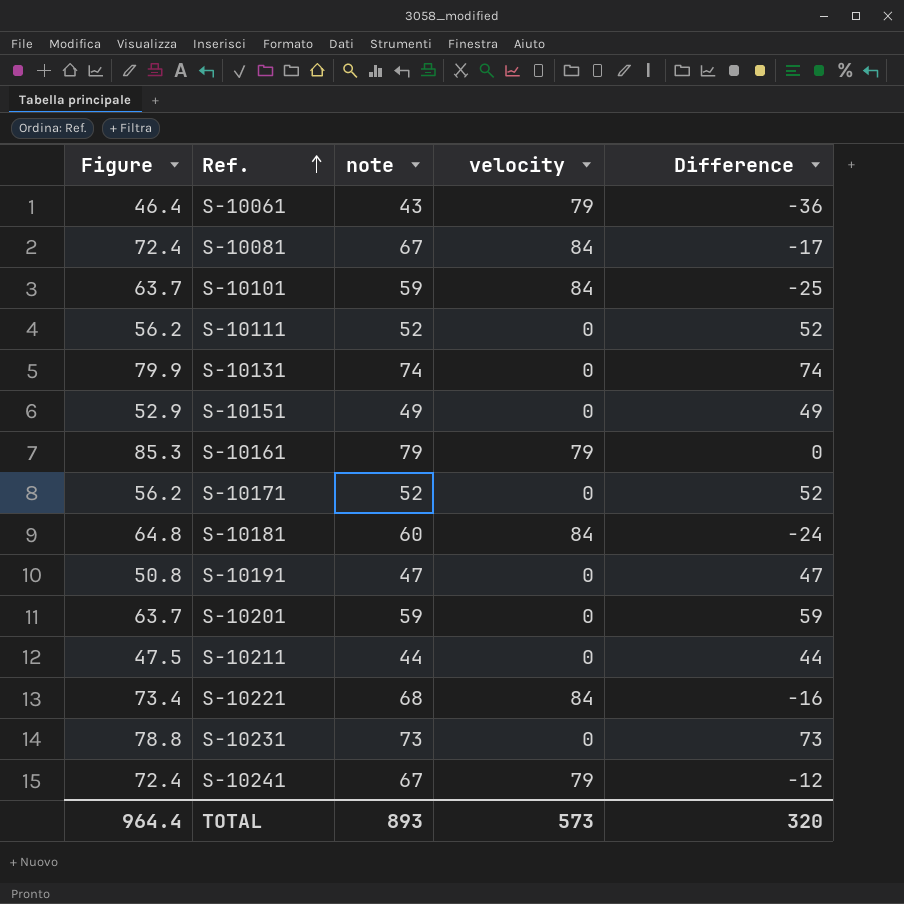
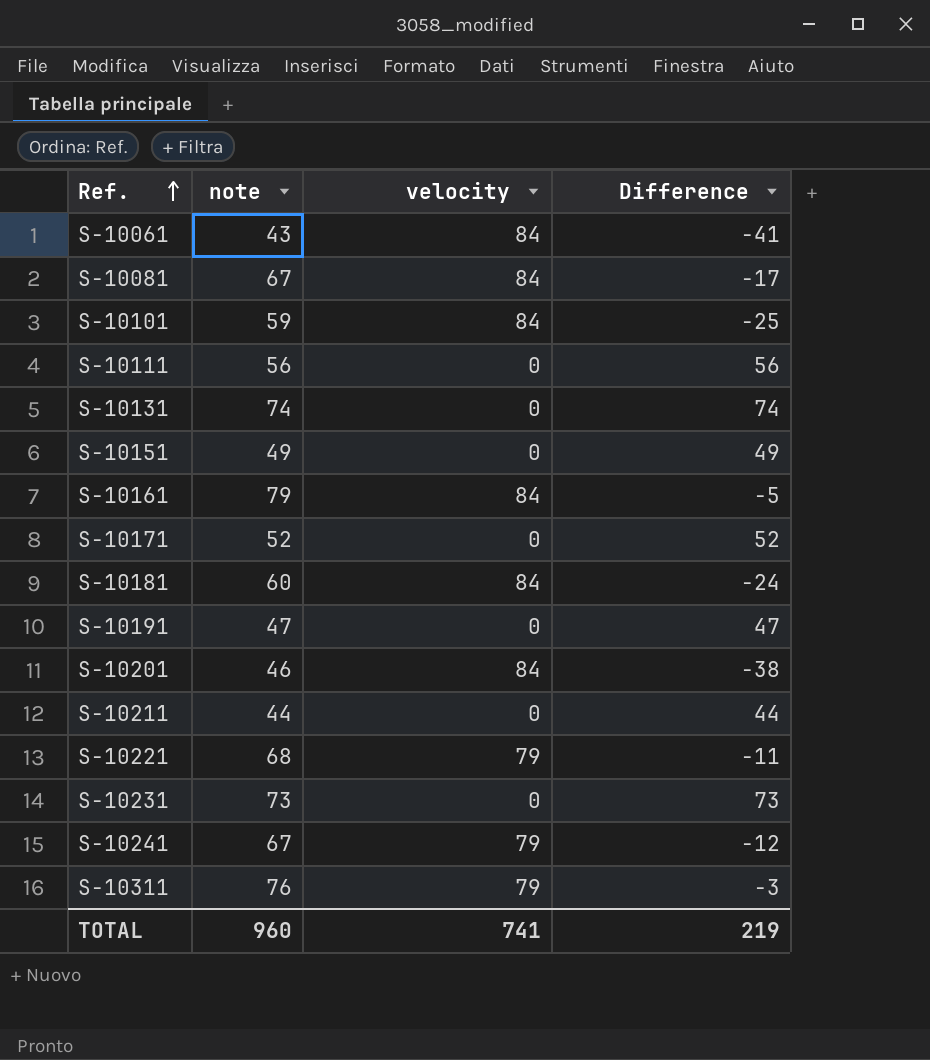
column Figure | formula: [note] * 1.08 -> none
S-10061 | velocity: 79 -> 84
S-10061 | Difference: -36 -> -41
S-10111 | note: 52 -> 56
S-10111 | Difference: 52 -> 56
S-10161 | velocity: 79 -> 84
S-10161 | Difference: 0 -> -5
S-10201 | note: 59 -> 46
S-10201 | velocity: 0 -> 84
S-10201 | Difference: 59 -> -38
S-10221 | velocity: 84 -> 79
S-10221 | Difference: -16 -> -11
row S-10311: none -> 76 | 79 | -3
TOTAL | note: 893 -> 960
TOTAL | velocity: 573 -> 741
TOTAL | Difference: 320 -> 219

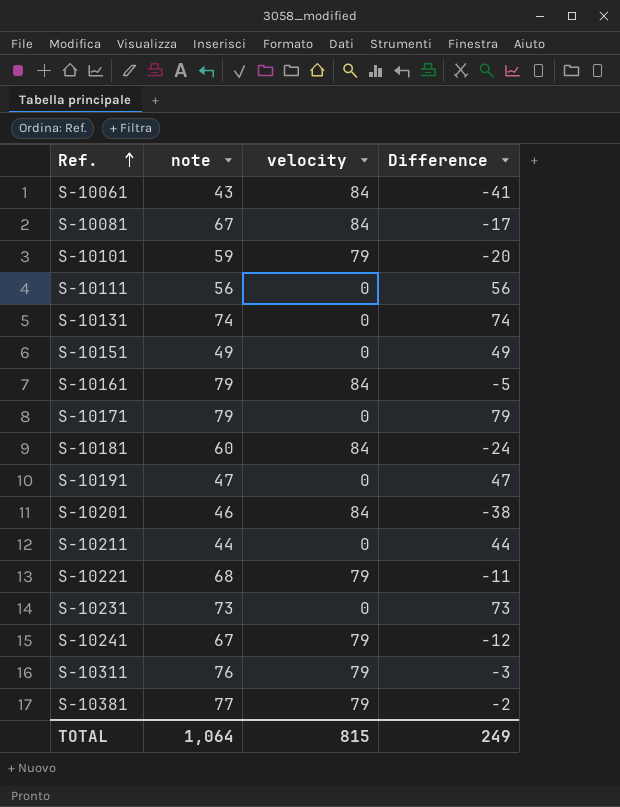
S-10101 | velocity: 84 -> 79
S-10101 | Difference: -25 -> -20
S-10171 | note: 52 -> 79
S-10171 | Difference: 52 -> 79
row S-10381: none -> 77 | 79 | -2
TOTAL | note: 960 -> 1,064
TOTAL | velocity: 741 -> 815
TOTAL | Difference: 219 -> 249

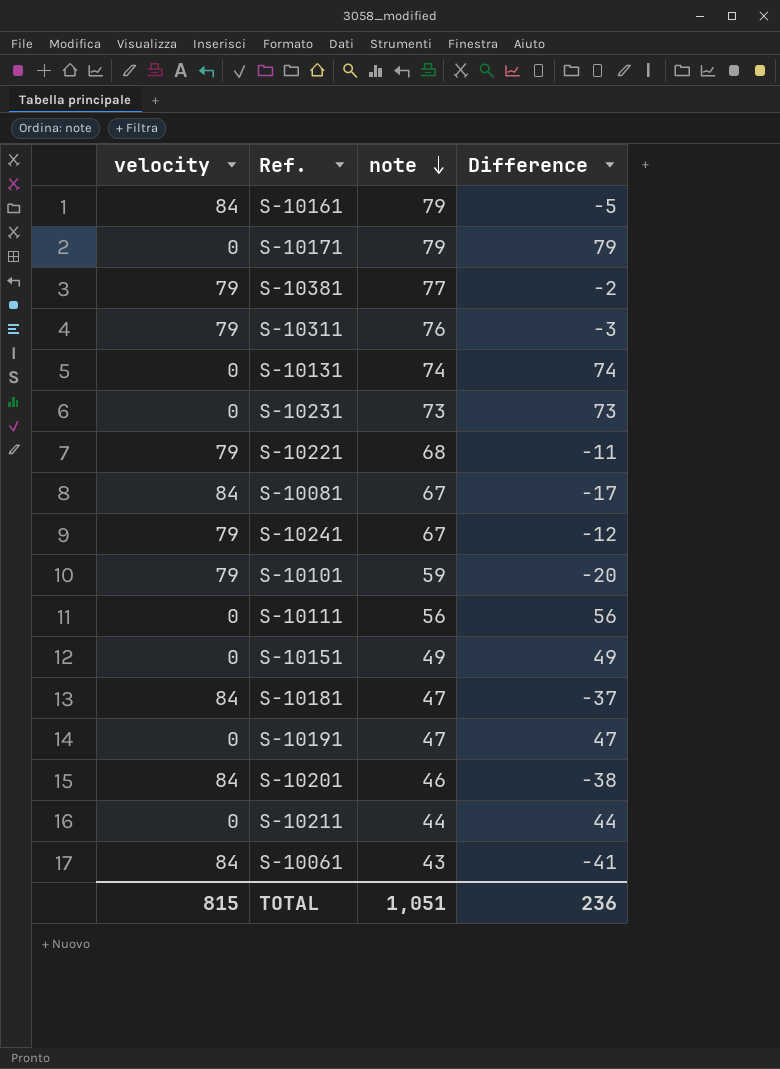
row order: Ref. ascending -> note descending
column velocity | position: 3 -> 1
S-10181 | note: 60 -> 47
S-10181 | Difference: -24 -> -37
TOTAL | note: 1,064 -> 1,051
TOTAL | Difference: 249 -> 236

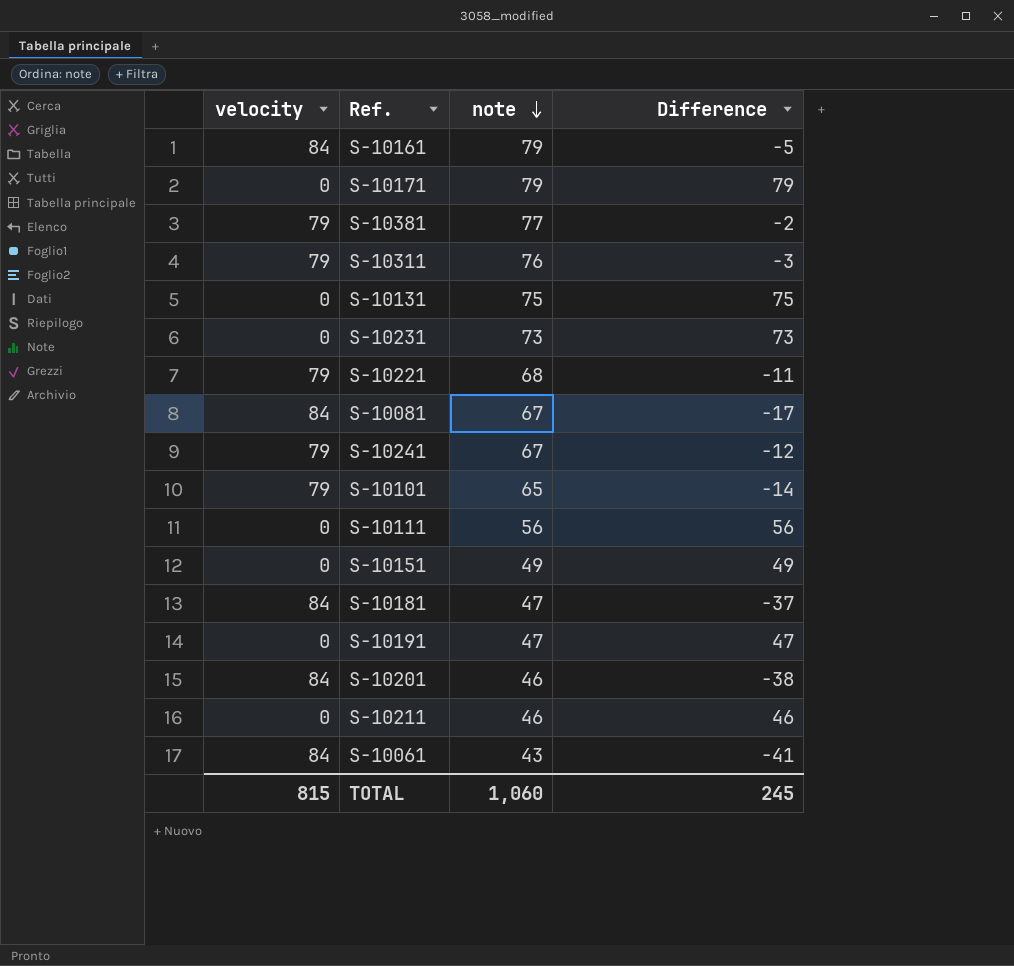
S-10131 | note: 74 -> 75
S-10131 | Difference: 74 -> 75
S-10101 | note: 59 -> 65
S-10101 | Difference: -20 -> -14
S-10211 | note: 44 -> 46
S-10211 | Difference: 44 -> 46
TOTAL | note: 1,051 -> 1,060
TOTAL | Difference: 236 -> 245

